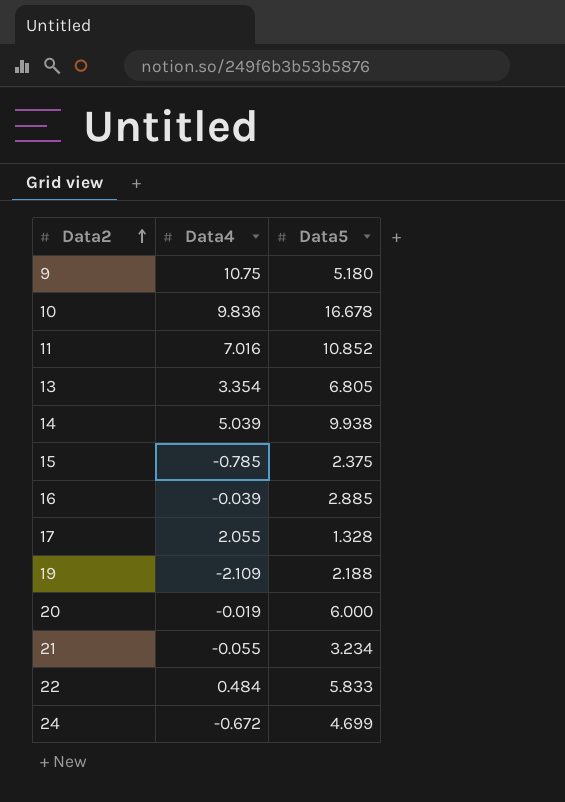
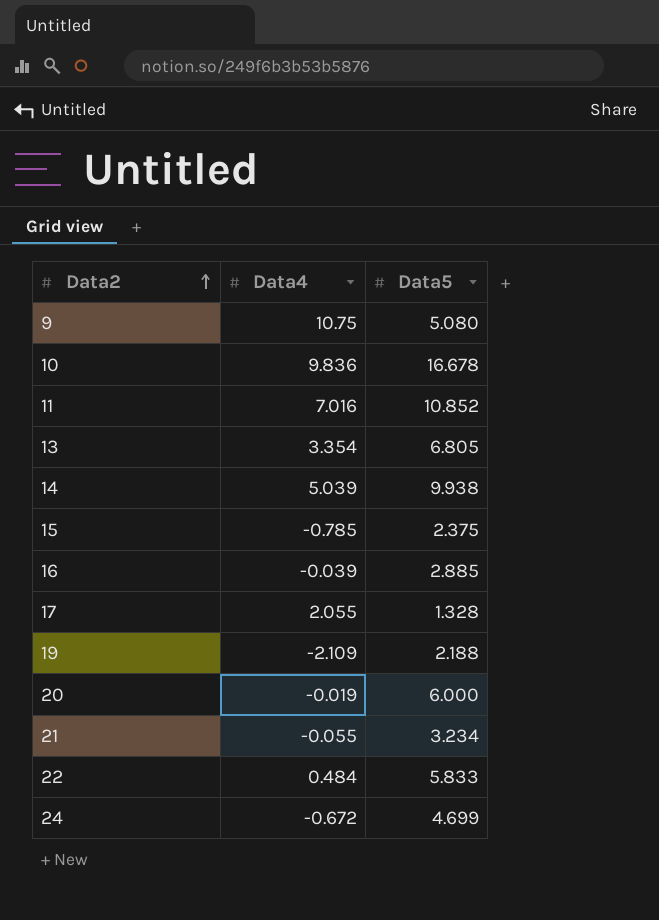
9 | Data5: 5.180 -> 5.080

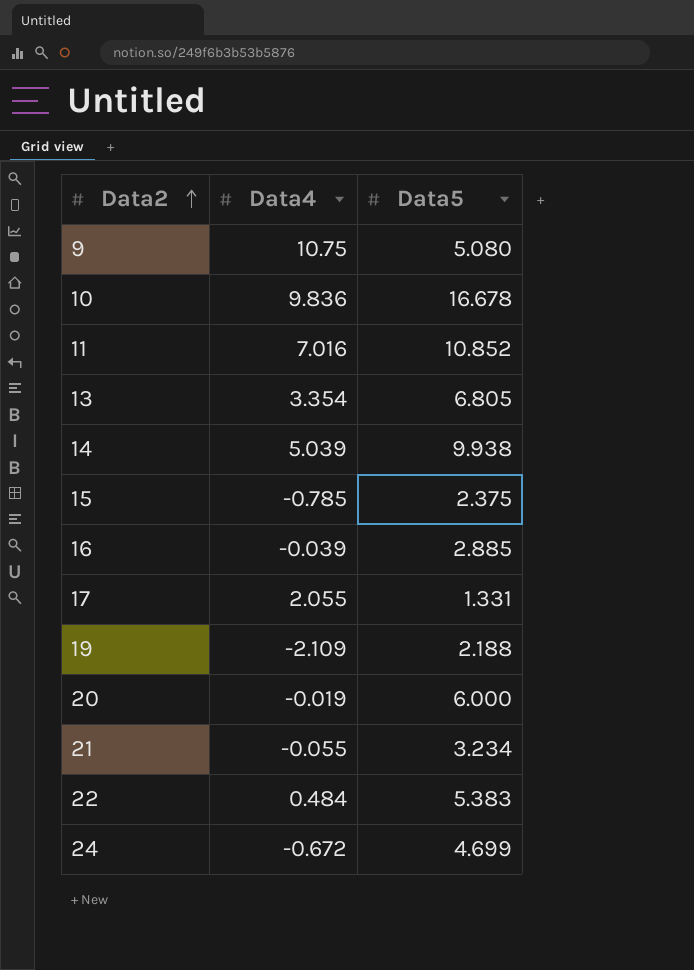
17 | Data5: 1.328 -> 1.331
22 | Data5: 5.833 -> 5.383

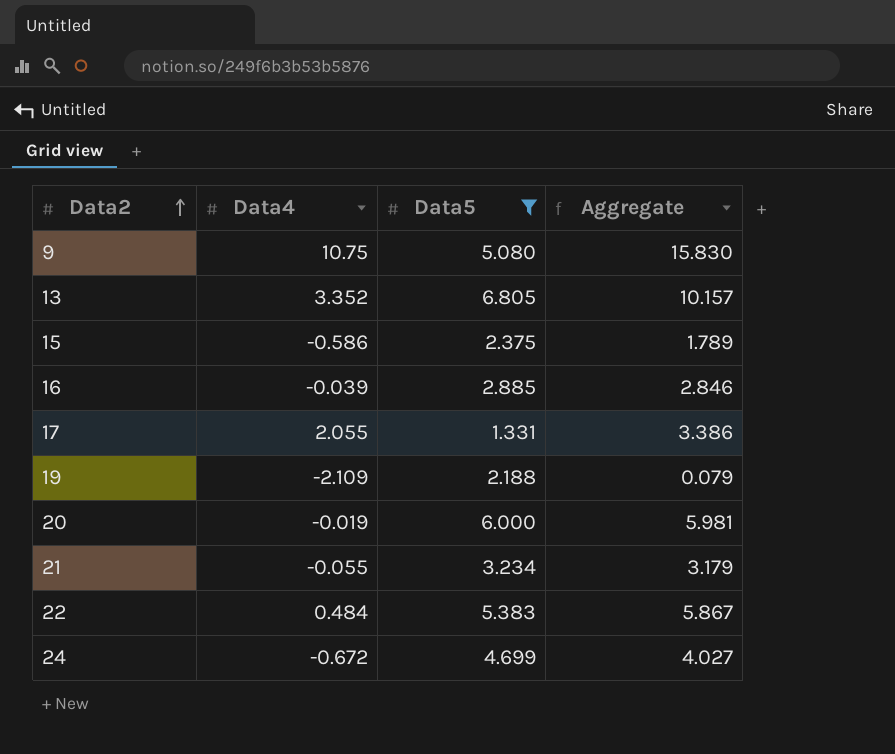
filter: none -> Data5 <= 6.805
column Aggregate | formula: none -> [Data4] + [Data5]
13 | Data4: 3.354 -> 3.352
15 | Data4: -0.785 -> -0.586

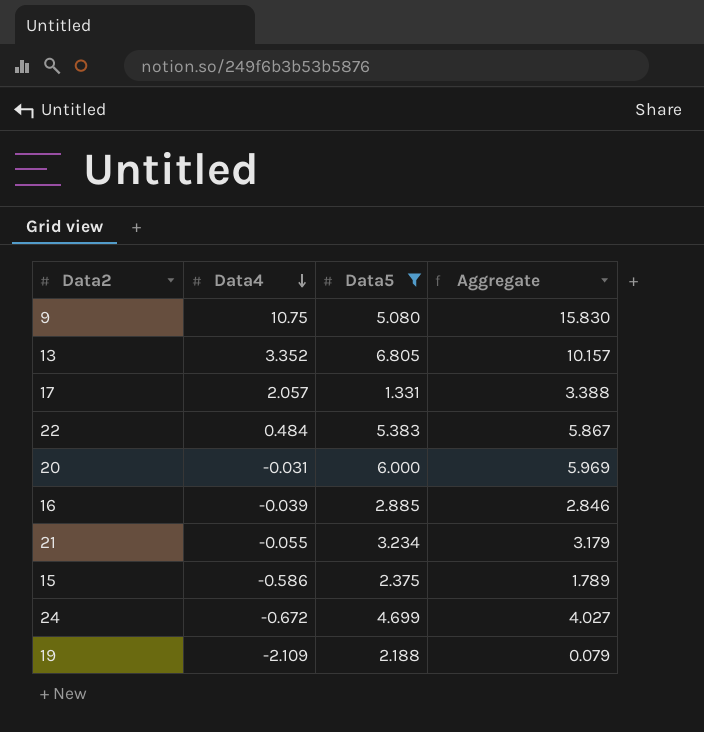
row order: Data2 ascending -> Data4 descending
17 | Data4: 2.055 -> 2.057
17 | Aggregate: 3.386 -> 3.388
20 | Data4: -0.019 -> -0.031
20 | Aggregate: 5.981 -> 5.969

